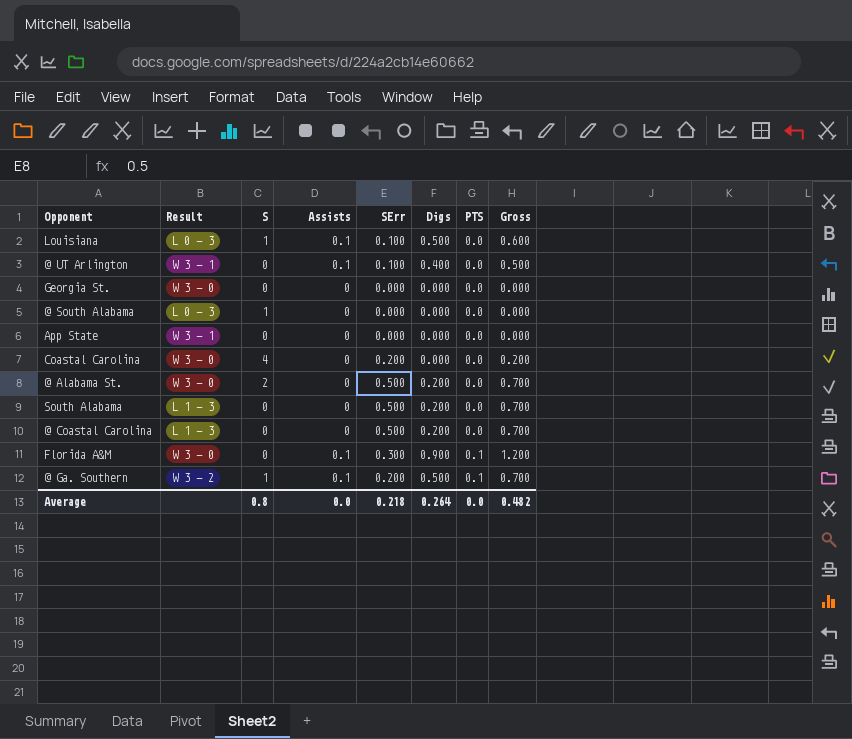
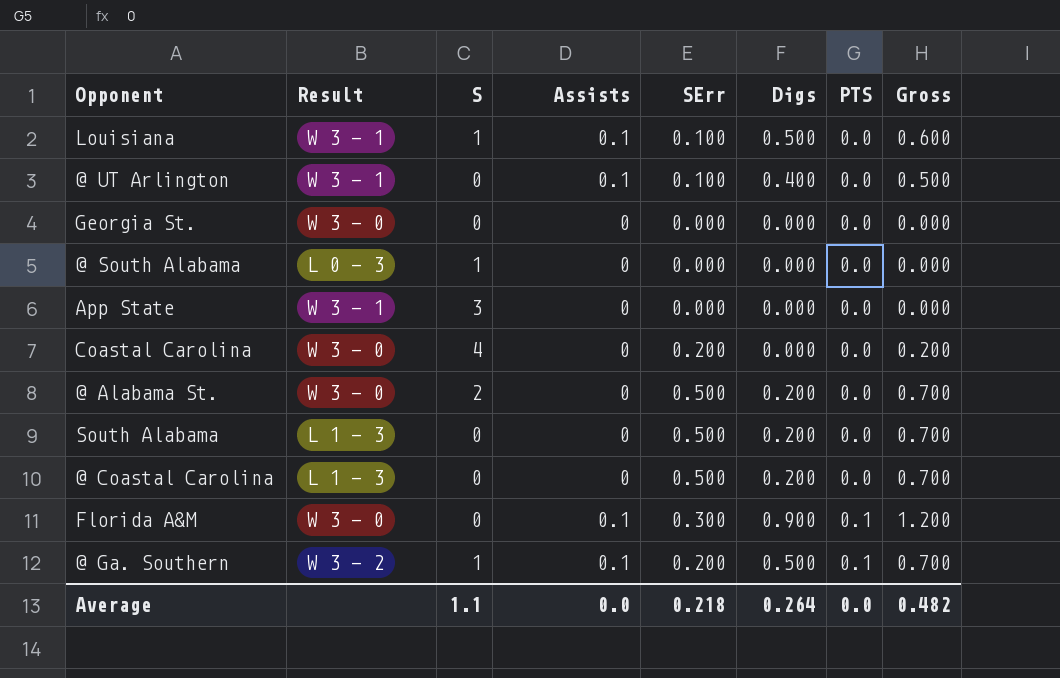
Louisiana | Result: L 0 - 3 -> W 3 - 1
App State | S: 0 -> 3
Average | S: 0.8 -> 1.1

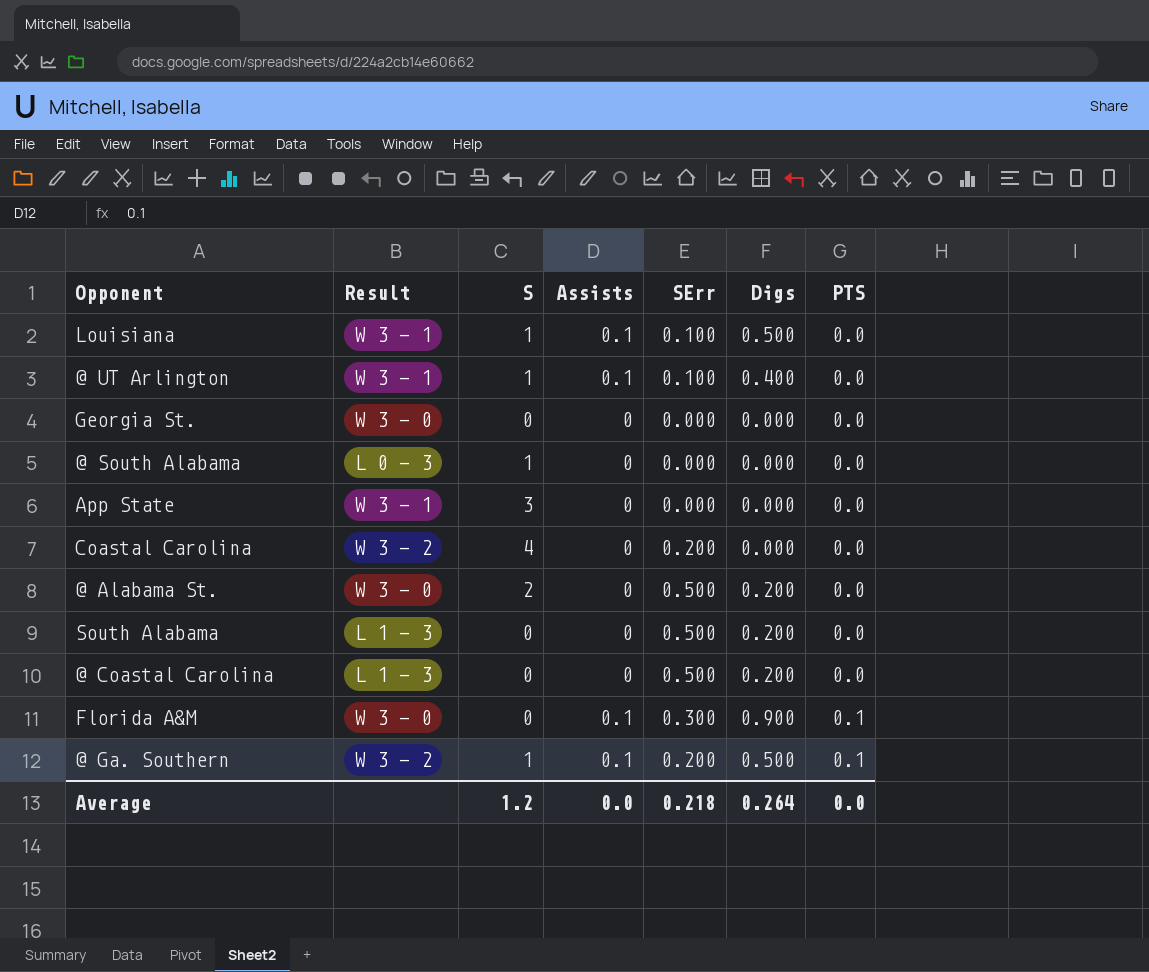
column Gross | formula: [SErr] + [Digs] -> none
@ UT Arlington | S: 0 -> 1
Coastal Carolina | Result: W 3 - 0 -> W 3 - 2
Average | S: 1.1 -> 1.2

